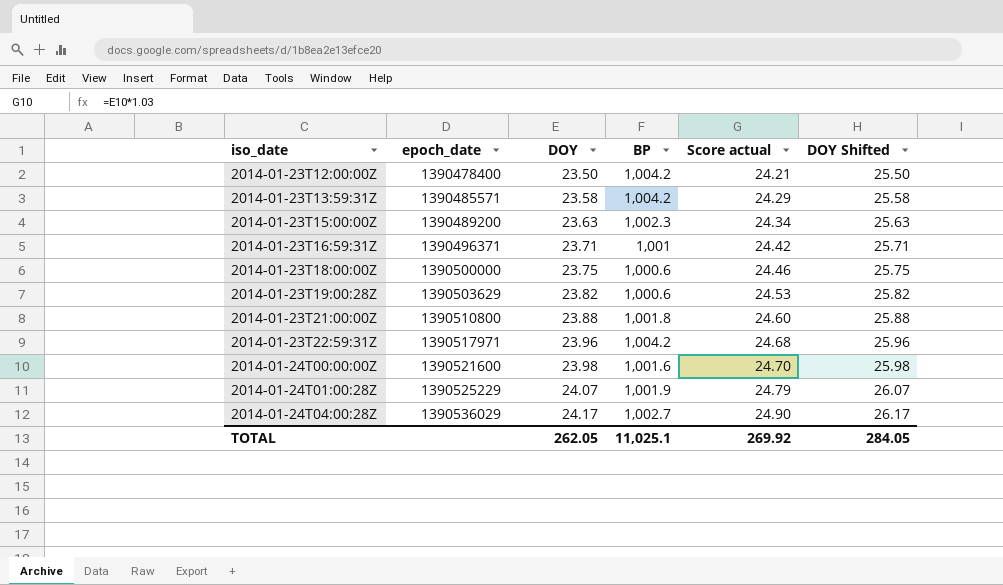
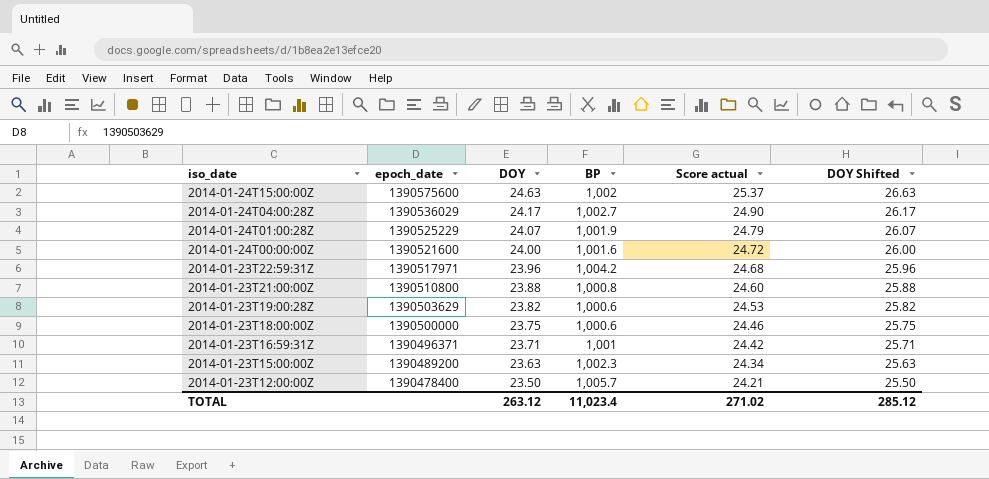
row order: iso_date ascending -> iso_date descending
row 2014-01-23T13:59:31Z: 1390485571 | 23.58 | 1,004.2 | 24.29 | 25.58 -> none
row 2014-01-24T15:00:00Z: none -> 1390575600 | 24.63 | 1,002 | 25.37 | 26.63
2014-01-24T00:00:00Z | DOY: 23.98 -> 24.00
2014-01-24T00:00:00Z | Score actual: 24.70 -> 24.72
2014-01-24T00:00:00Z | DOY Shifted: 25.98 -> 26.00
2014-01-23T21:00:00Z | BP: 1,001.8 -> 1,000.8
2014-01-23T12:00:00Z | BP: 1,004.2 -> 1,005.7
TOTAL | DOY: 262.05 -> 263.12
TOTAL | BP: 11,025.1 -> 11,023.4
TOTAL | Score actual: 269.92 -> 271.02
TOTAL | DOY Shifted: 284.05 -> 285.12

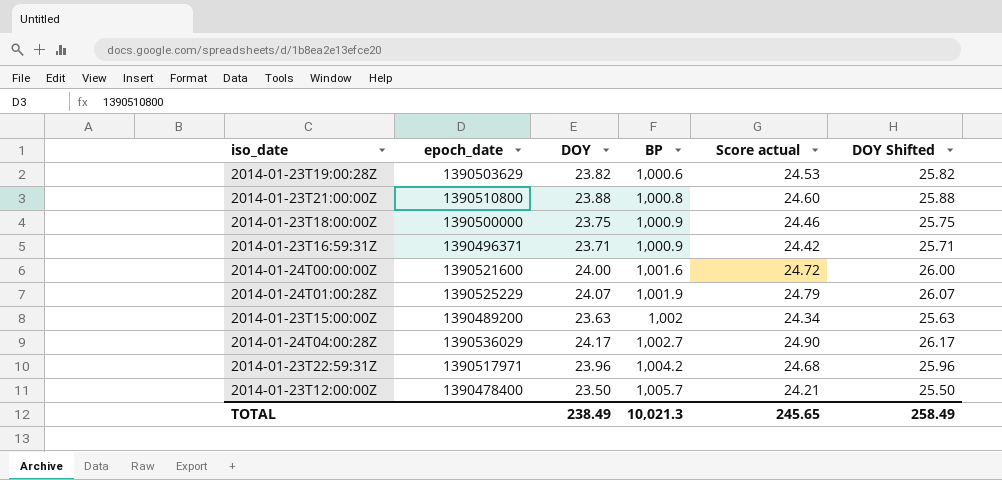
row order: iso_date descending -> BP ascending
row 2014-01-24T15:00:00Z: 1390575600 | 24.63 | 1,002 | 25.37 | 26.63 -> none
2014-01-23T18:00:00Z | BP: 1,000.6 -> 1,000.9
2014-01-23T16:59:31Z | BP: 1,001 -> 1,000.9
2014-01-23T15:00:00Z | BP: 1,002.3 -> 1,002
TOTAL | DOY: 263.12 -> 238.49
TOTAL | BP: 11,023.4 -> 10,021.3
TOTAL | Score actual: 271.02 -> 245.65
TOTAL | DOY Shifted: 285.12 -> 258.49

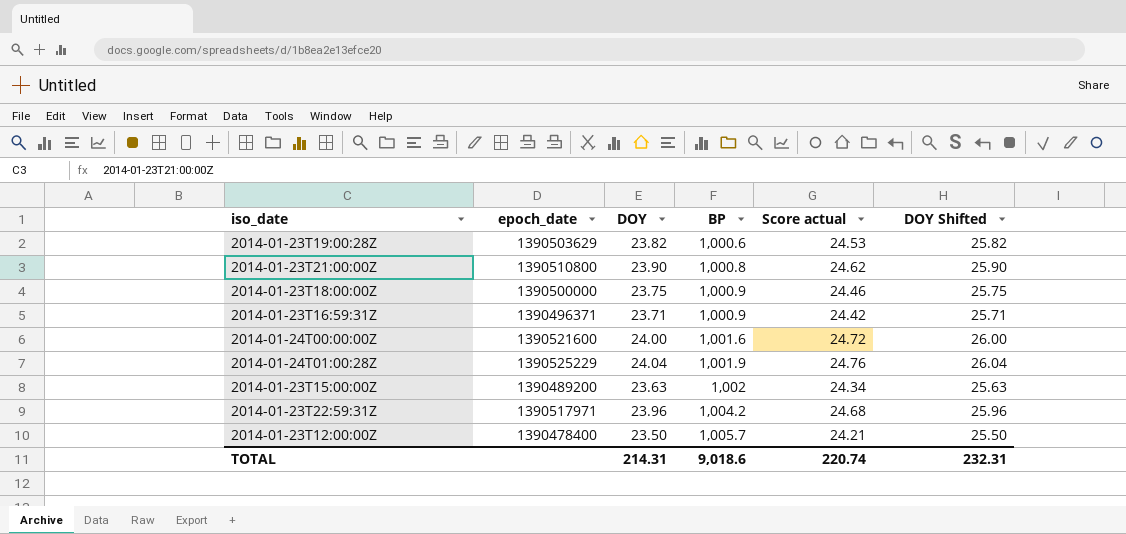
row 2014-01-24T04:00:28Z: 1390536029 | 24.17 | 1,002.7 | 24.90 | 26.17 -> none
2014-01-23T21:00:00Z | DOY: 23.88 -> 23.90
2014-01-23T21:00:00Z | Score actual: 24.60 -> 24.62
2014-01-23T21:00:00Z | DOY Shifted: 25.88 -> 25.90
2014-01-24T01:00:28Z | DOY: 24.07 -> 24.04
2014-01-24T01:00:28Z | Score actual: 24.79 -> 24.76
2014-01-24T01:00:28Z | DOY Shifted: 26.07 -> 26.04
TOTAL | DOY: 238.49 -> 214.31
TOTAL | BP: 10,021.3 -> 9,018.6
TOTAL | Score actual: 245.65 -> 220.74
TOTAL | DOY Shifted: 258.49 -> 232.31

